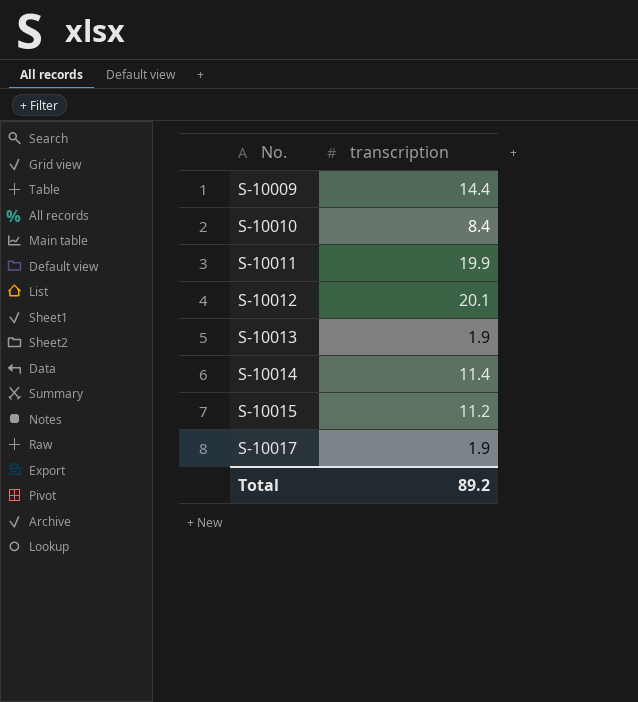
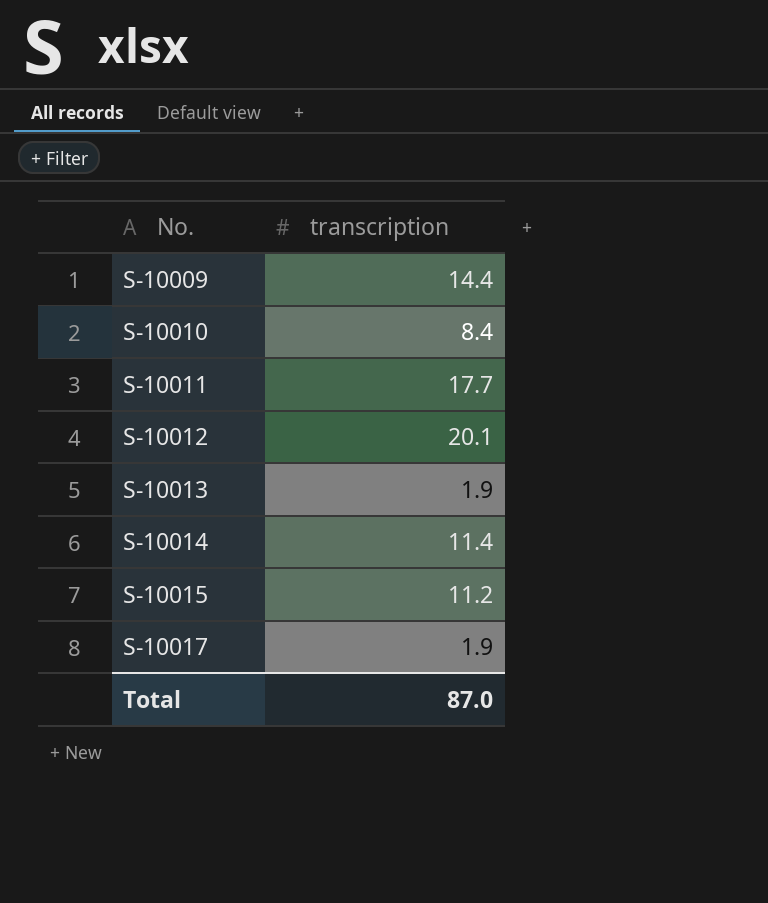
S-10011 | transcription: 19.9 -> 17.7
Total | transcription: 89.2 -> 87.0

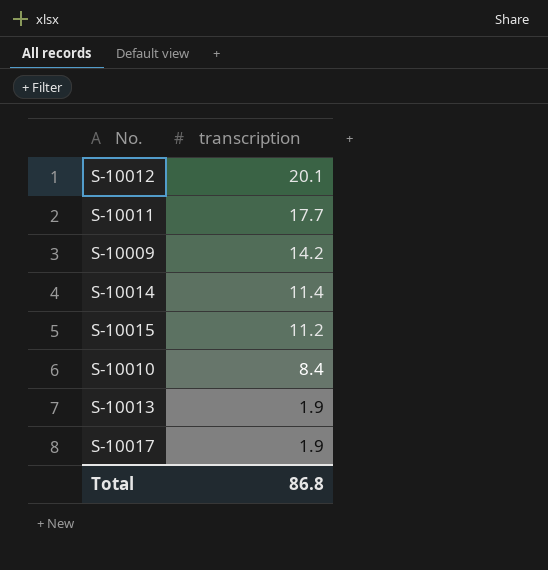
row order: No. ascending -> transcription descending
S-10009 | transcription: 14.4 -> 14.2
Total | transcription: 87.0 -> 86.8

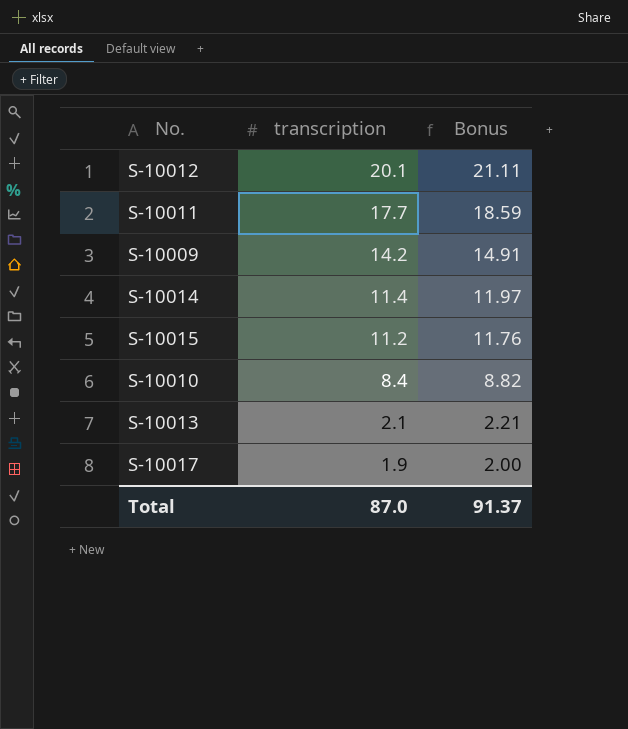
column Bonus | formula: none -> [transcription] * 1.05
S-10013 | transcription: 1.9 -> 2.1
Total | transcription: 86.8 -> 87.0

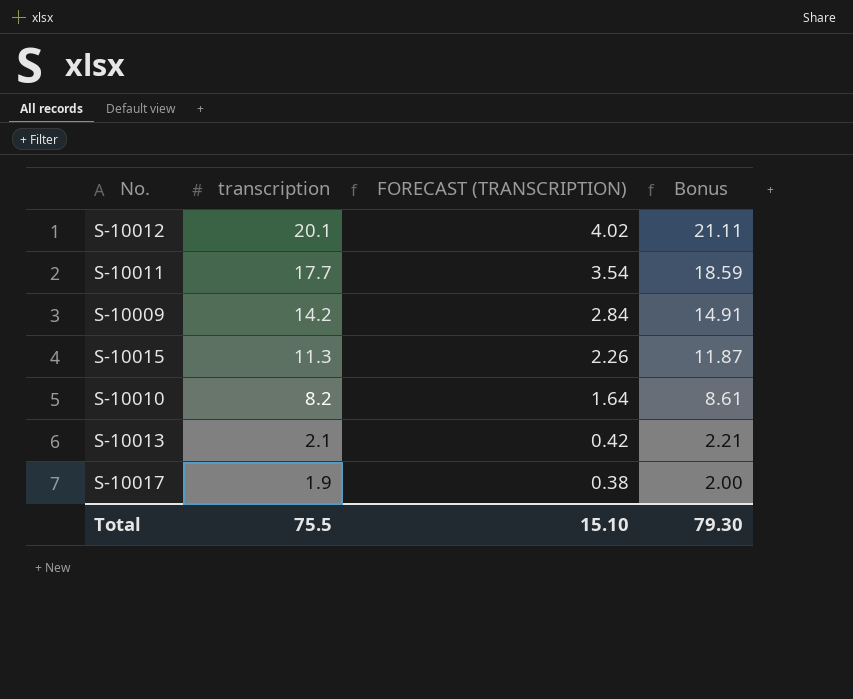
column FORECAST (TRANSCRIPTION) | formula: none -> [transcription] * 0.2
row S-10014: 11.4 | 11.97 -> none
S-10015 | transcription: 11.2 -> 11.3
S-10015 | Bonus: 11.76 -> 11.87
S-10010 | transcription: 8.4 -> 8.2
S-10010 | Bonus: 8.82 -> 8.61
Total | transcription: 87.0 -> 75.5
Total | Bonus: 91.37 -> 79.30

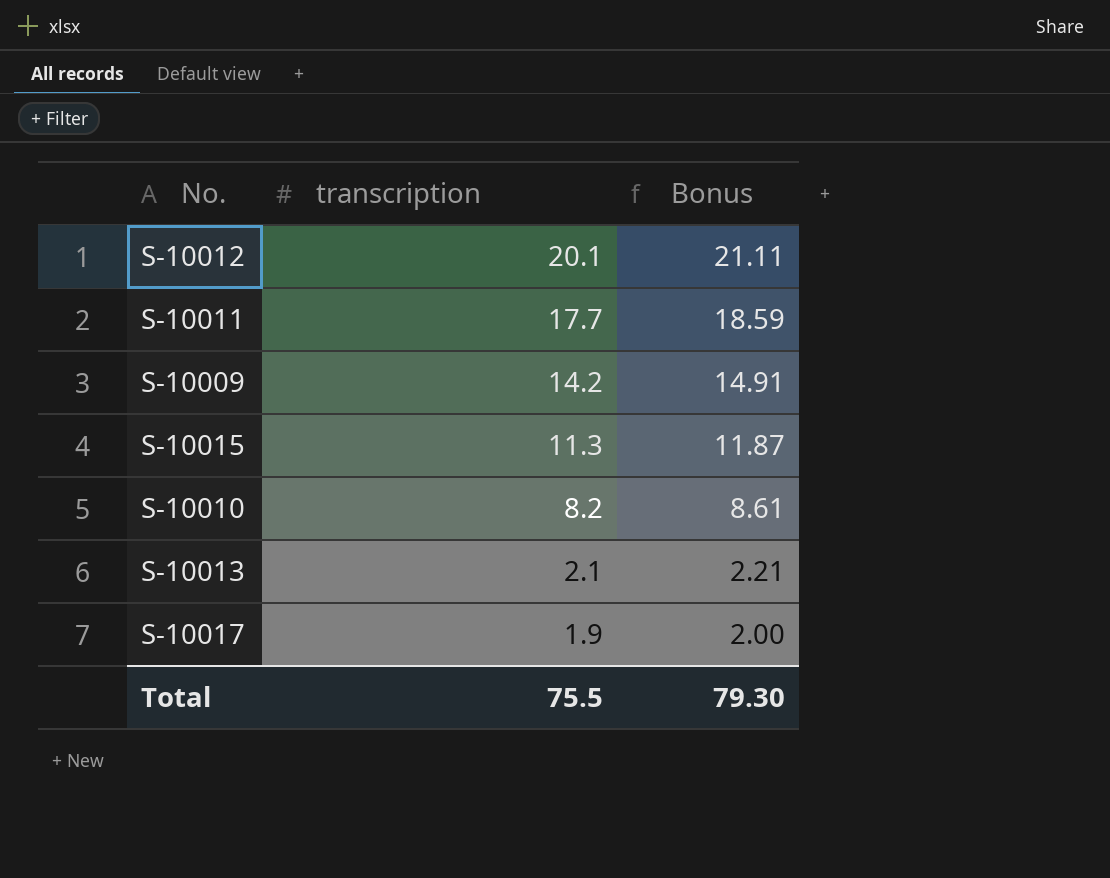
column FORECAST (TRANSCRIPTION) | formula: [transcription] * 0.2 -> none

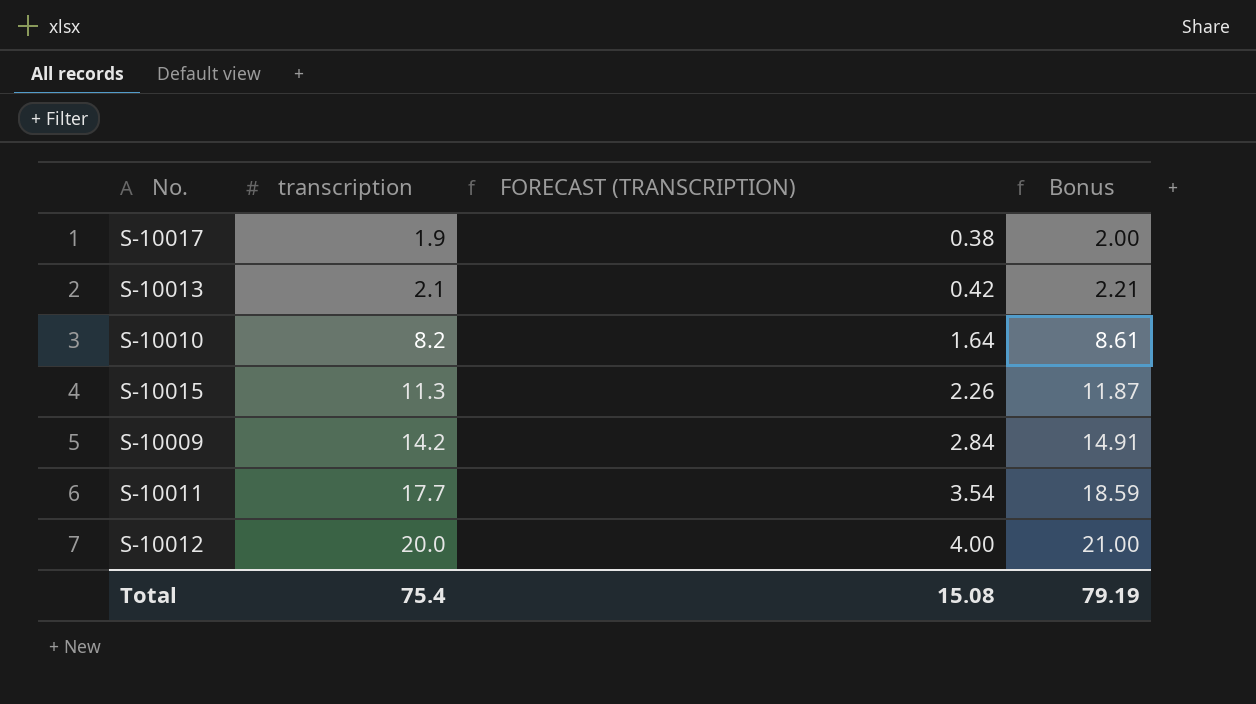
row order: transcription descending -> transcription ascending
column FORECAST (TRANSCRIPTION) | formula: none -> [transcription] * 0.2
S-10012 | transcription: 20.1 -> 20.0
S-10012 | Bonus: 21.11 -> 21.00
Total | transcription: 75.5 -> 75.4
Total | Bonus: 79.30 -> 79.19

